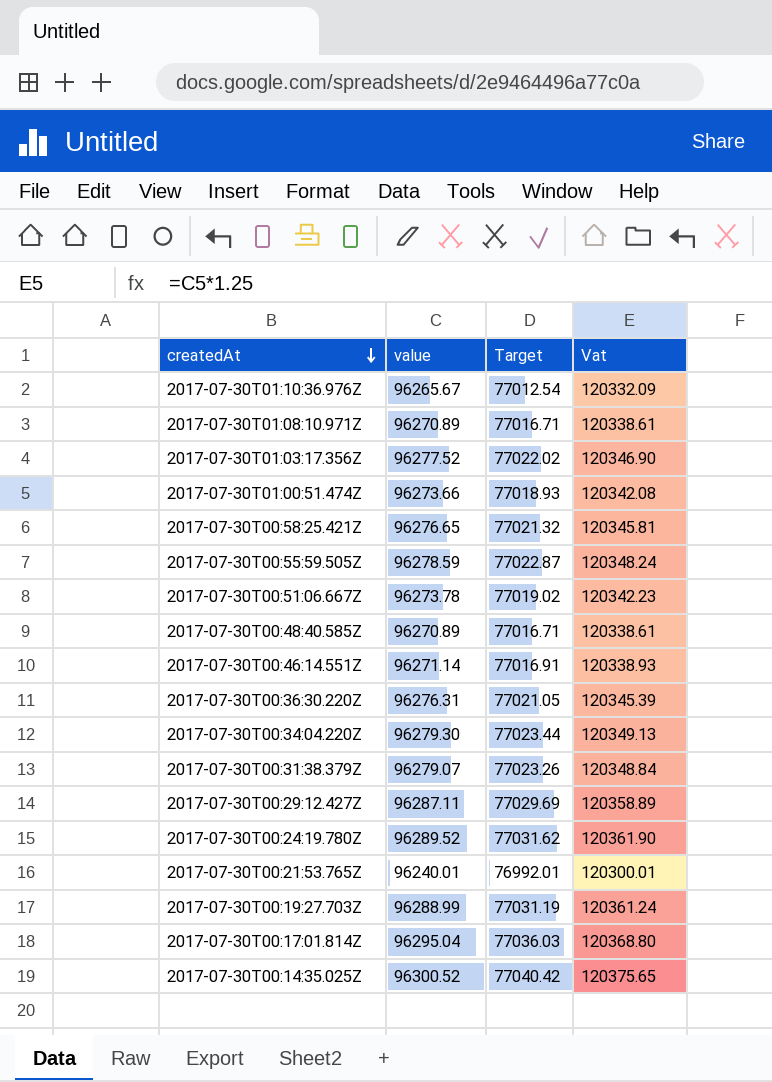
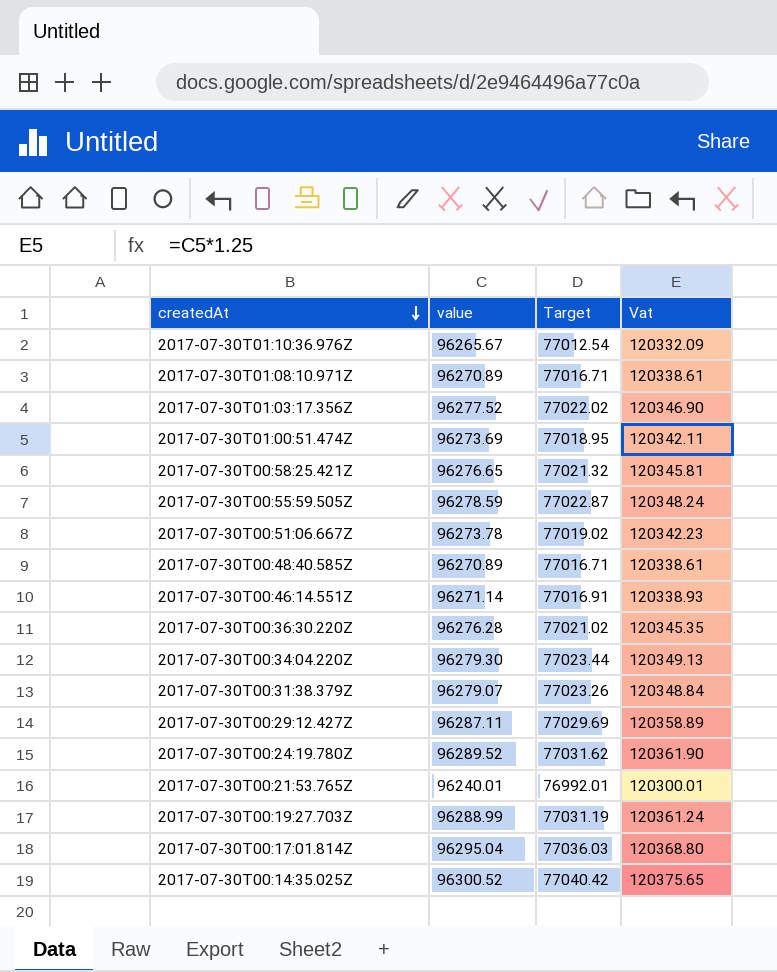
2017-07-30T01:00:51.474Z | value: 96273.66 -> 96273.69
2017-07-30T01:00:51.474Z | Target: 77018.93 -> 77018.95
2017-07-30T01:00:51.474Z | Vat: 120342.08 -> 120342.11
2017-07-30T00:36:30.220Z | value: 96276.31 -> 96276.28
2017-07-30T00:36:30.220Z | Target: 77021.05 -> 77021.02
2017-07-30T00:36:30.220Z | Vat: 120345.39 -> 120345.35

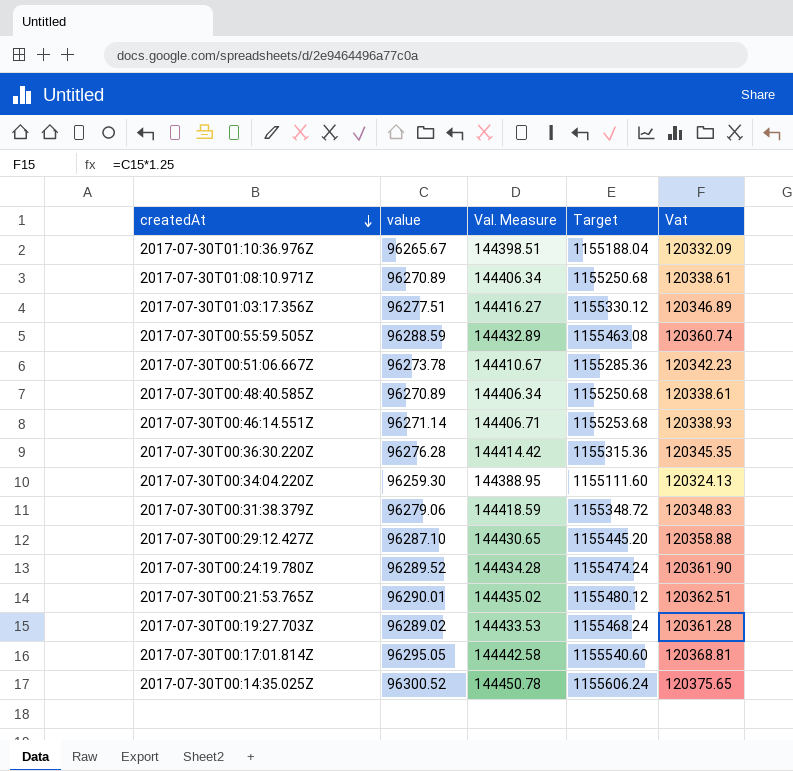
column Val. Measure | formula: none -> [value] * 1.5
column Target | formula: [value] * 0.8 -> [value] * 12
row 2017-07-30T01:00:51.474Z: 96273.69 | 77018.95 | 120342.11 -> none
row 2017-07-30T00:58:25.421Z: 96276.65 | 77021.32 | 120345.81 -> none
2017-07-30T01:03:17.356Z | value: 96277.52 -> 96277.51
2017-07-30T01:03:17.356Z | Vat: 120346.90 -> 120346.89
2017-07-30T00:55:59.505Z | value: 96278.59 -> 96288.59
2017-07-30T00:55:59.505Z | Vat: 120348.24 -> 120360.74
2017-07-30T00:34:04.220Z | value: 96279.30 -> 96259.30
2017-07-30T00:34:04.220Z | Vat: 120349.13 -> 120324.13
2017-07-30T00:31:38.379Z | value: 96279.07 -> 96279.06
2017-07-30T00:31:38.379Z | Vat: 120348.84 -> 120348.83
2017-07-30T00:29:12.427Z | value: 96287.11 -> 96287.10
2017-07-30T00:29:12.427Z | Vat: 120358.89 -> 120358.88
2017-07-30T00:21:53.765Z | value: 96240.01 -> 96290.01
2017-07-30T00:21:53.765Z | Vat: 120300.01 -> 120362.51
2017-07-30T00:19:27.703Z | value: 96288.99 -> 96289.02
2017-07-30T00:19:27.703Z | Vat: 120361.24 -> 120361.28
2017-07-30T00:17:01.814Z | value: 96295.04 -> 96295.05
2017-07-30T00:17:01.814Z | Vat: 120368.80 -> 120368.81

